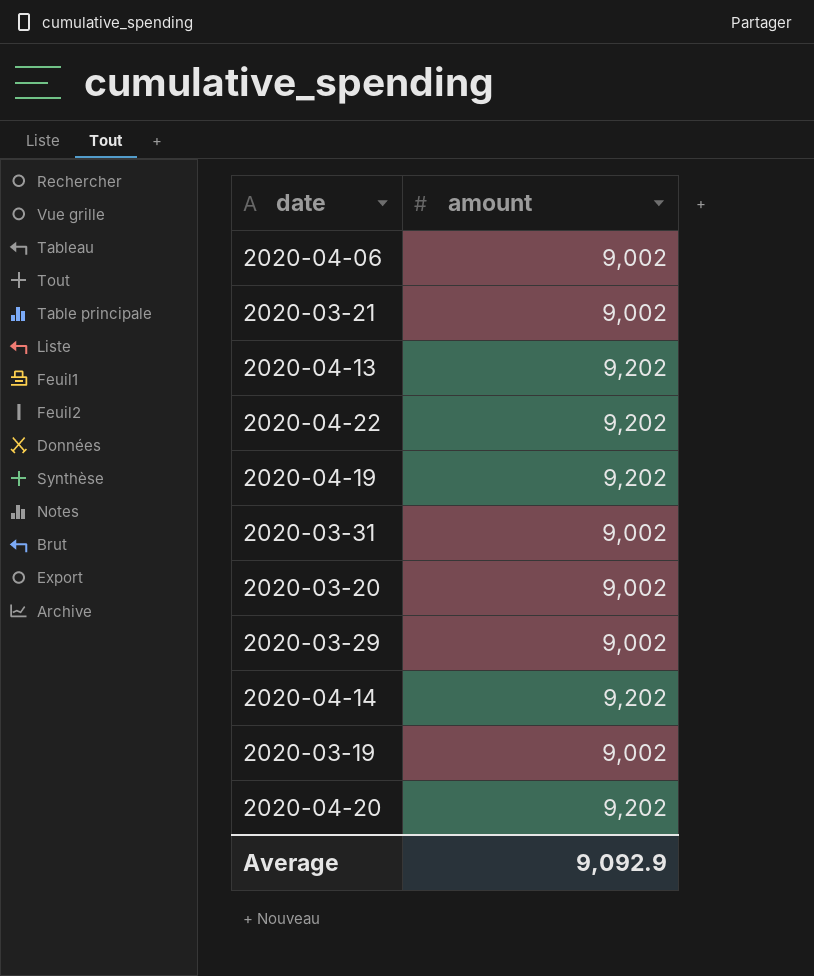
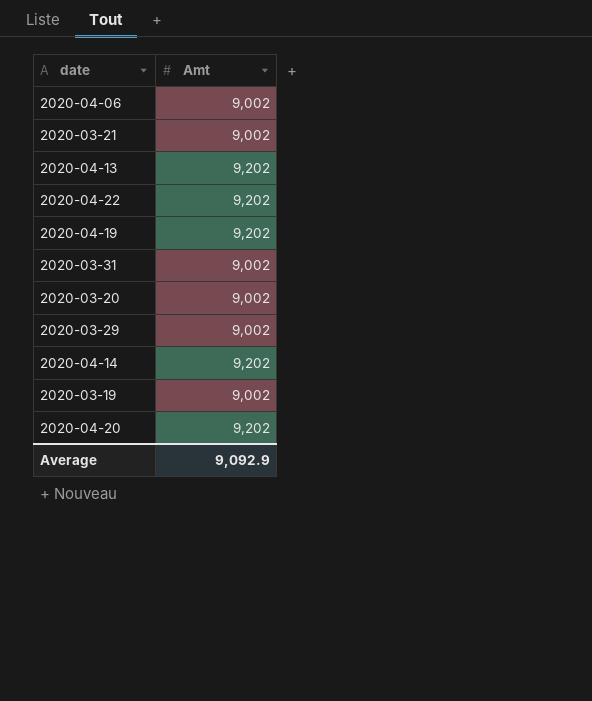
column name: amount -> Amt

